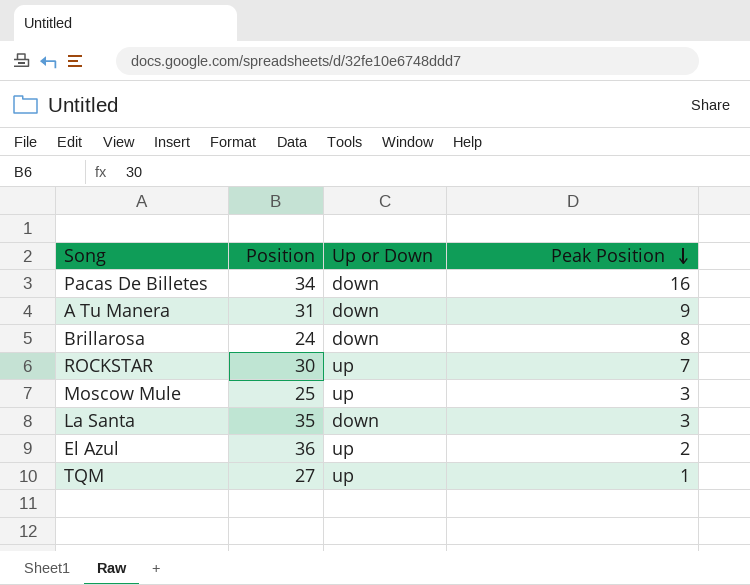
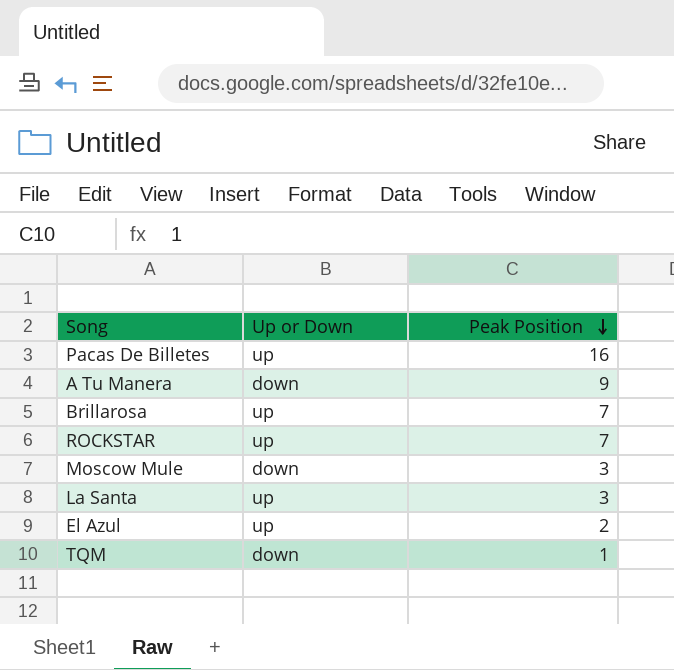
column Position | position: 2 -> none
Pacas De Billetes | Up or Down: down -> up
Brillarosa | Up or Down: down -> up
Brillarosa | Peak Position: 8 -> 7
Moscow Mule | Up or Down: up -> down
La Santa | Up or Down: down -> up
TQM | Up or Down: up -> down

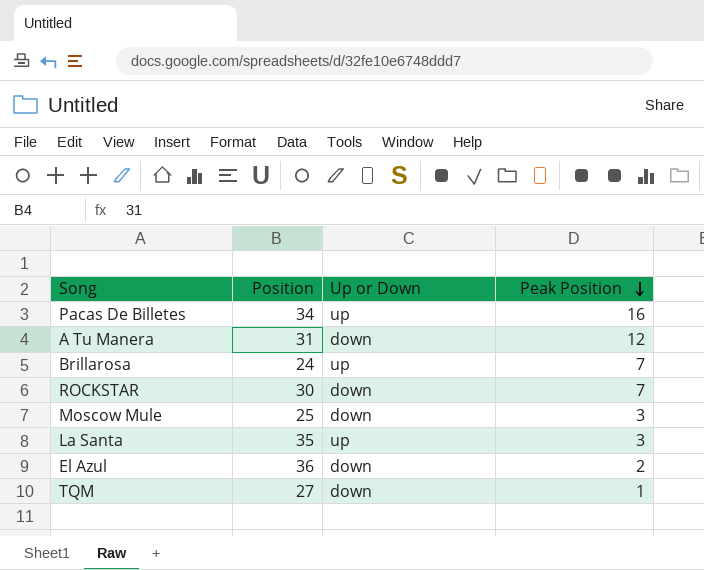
column Position | position: none -> 2
A Tu Manera | Peak Position: 9 -> 12
ROCKSTAR | Up or Down: up -> down
El Azul | Up or Down: up -> down

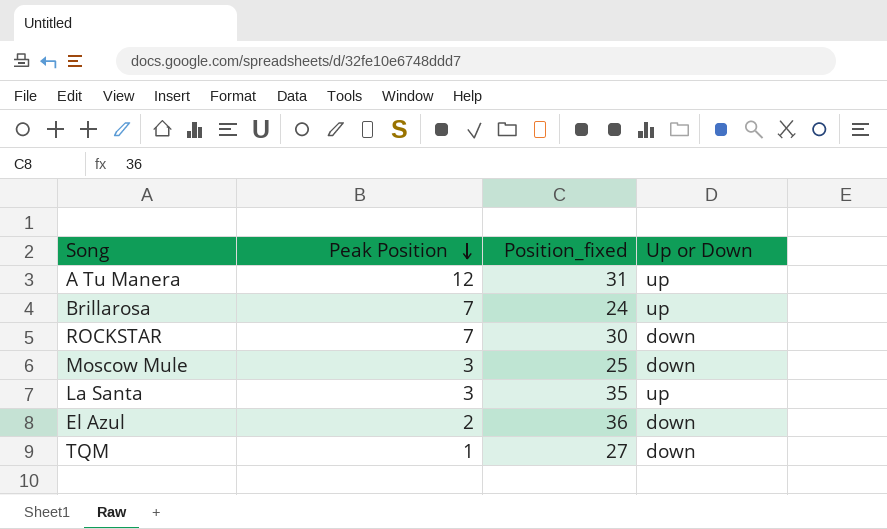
column Peak Position | position: 4 -> 2
column name: Position -> Position_fixed
row Pacas De Billetes: 34 | up | 16 -> none
A Tu Manera | Up or Down: down -> up

